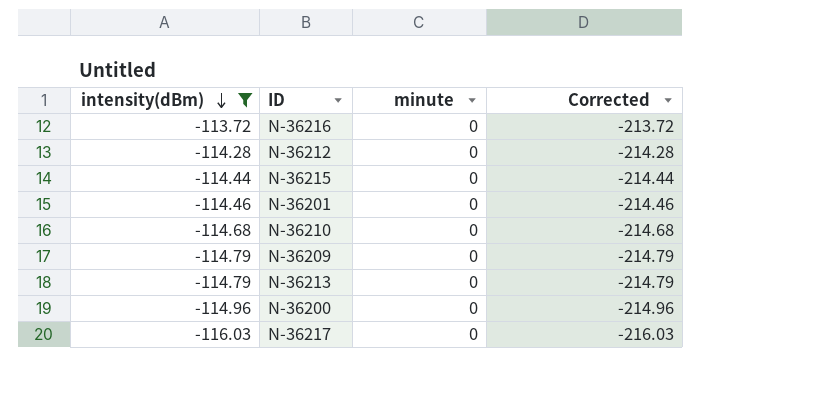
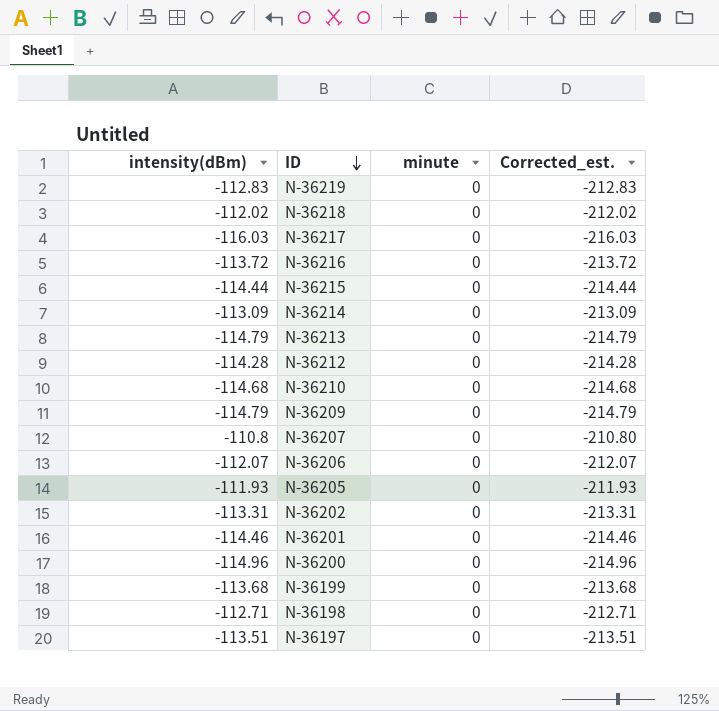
filter: intensity(dBm) <= -113.72 -> none
row order: intensity(dBm) descending -> ID descending
column name: Corrected -> Corrected_est.

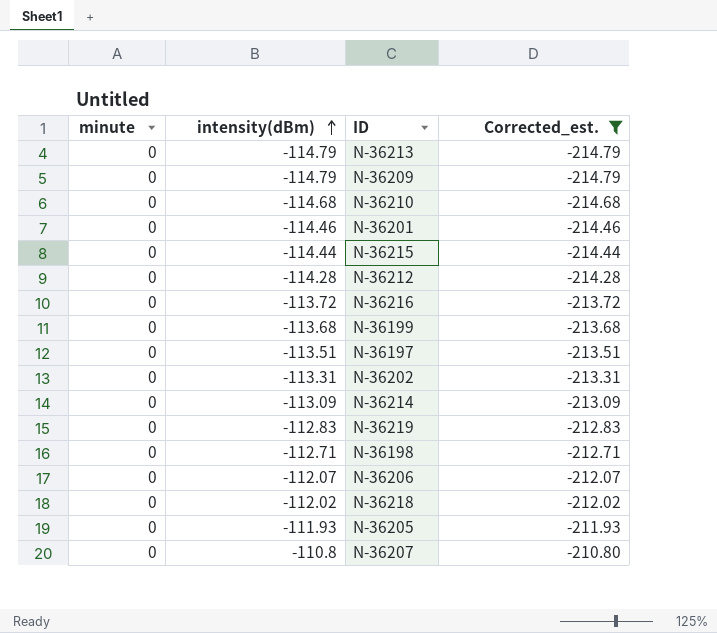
filter: none -> Corrected_est. >= -214.79
row order: ID descending -> intensity(dBm) ascending
column minute | position: 3 -> 1

